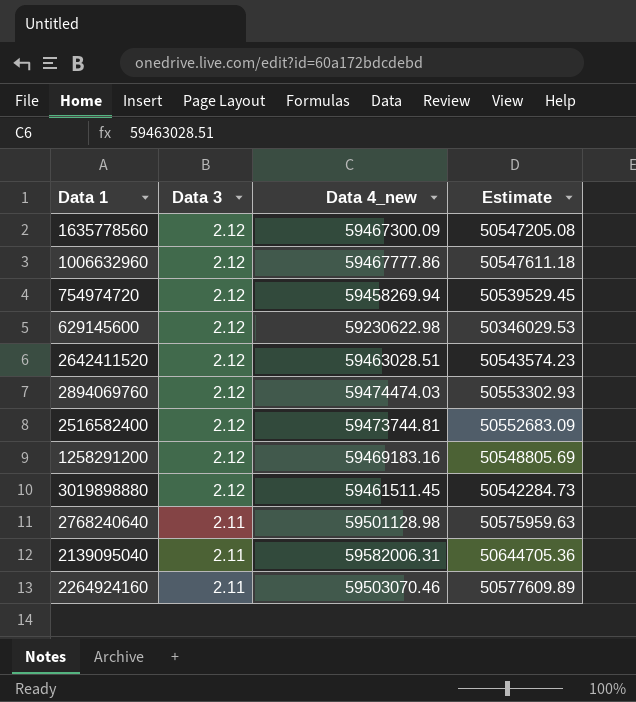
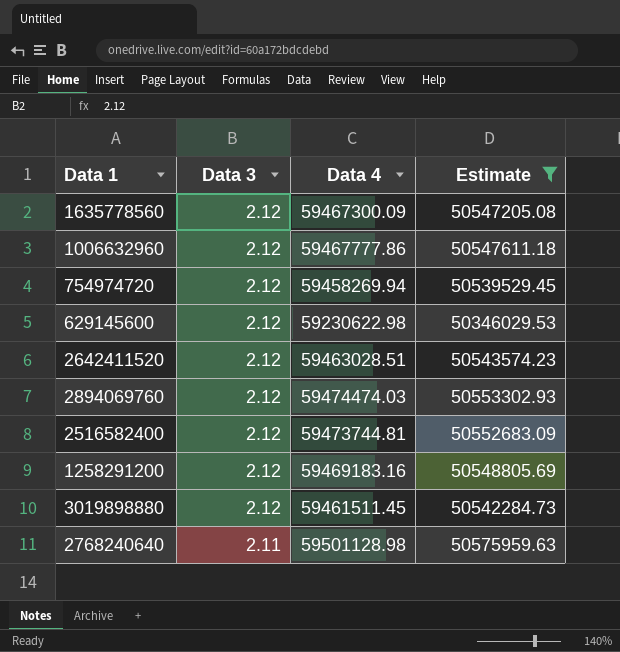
filter: none -> Estimate <= 50575959.63
column name: Data 4_new -> Data 4

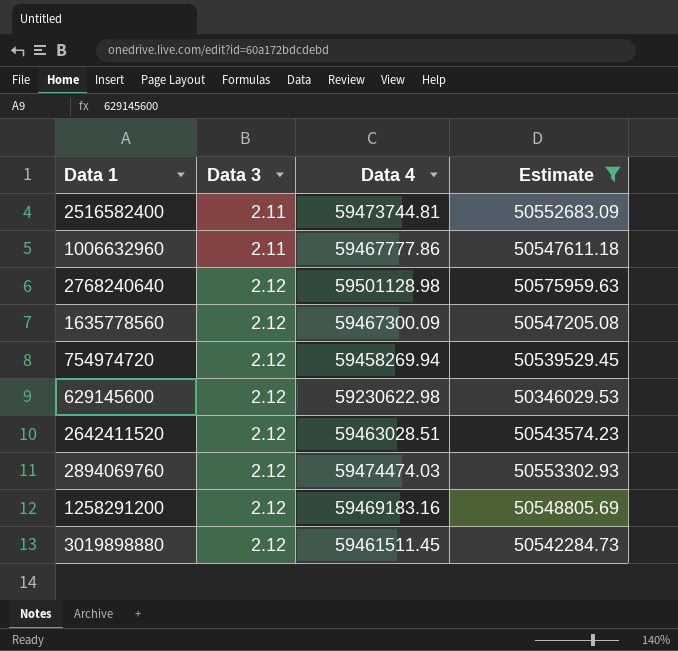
row order: Data 3 descending -> Data 3 ascending
2516582400 | Data 3: 2.12 -> 2.11
1006632960 | Data 3: 2.12 -> 2.11
2768240640 | Data 3: 2.11 -> 2.12

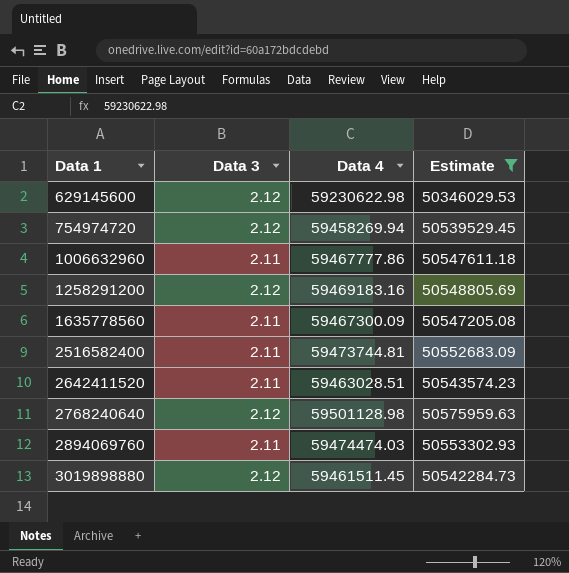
row order: Data 3 ascending -> Data 1 ascending
1635778560 | Data 3: 2.12 -> 2.11
2642411520 | Data 3: 2.12 -> 2.11
2894069760 | Data 3: 2.12 -> 2.11

